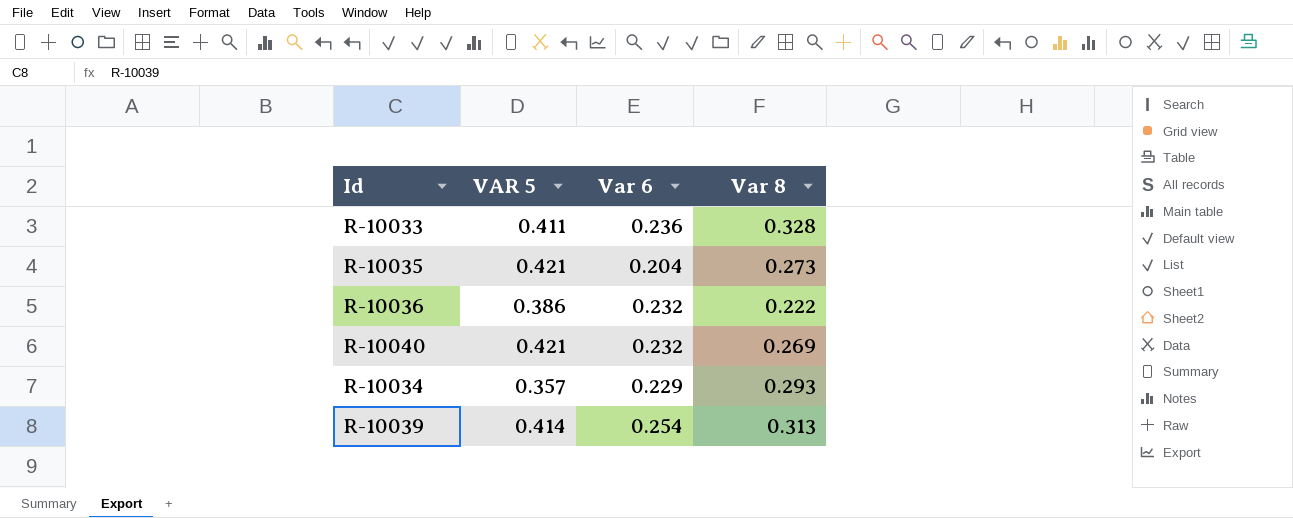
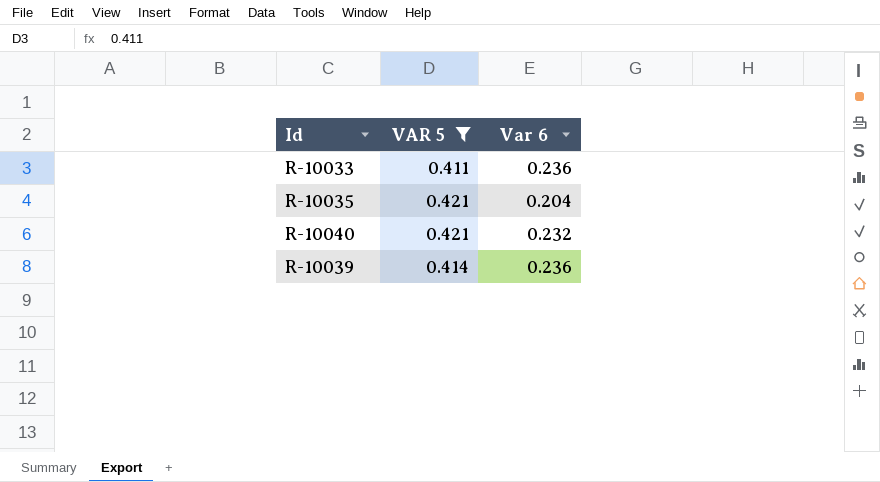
filter: none -> VAR 5 >= 0.411
column Var 8 | position: 4 -> none
R-10039 | Var 6: 0.254 -> 0.236

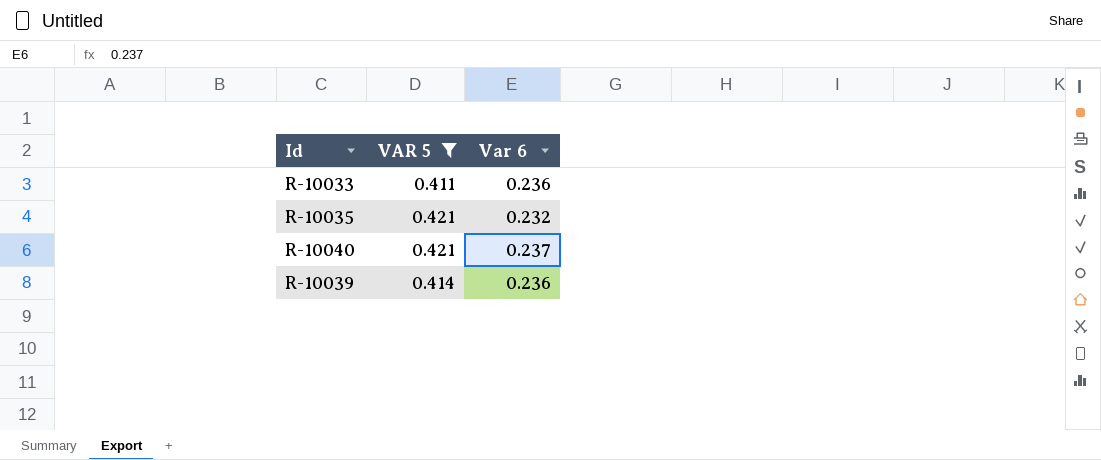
R-10035 | Var 6: 0.204 -> 0.232
R-10040 | Var 6: 0.232 -> 0.237

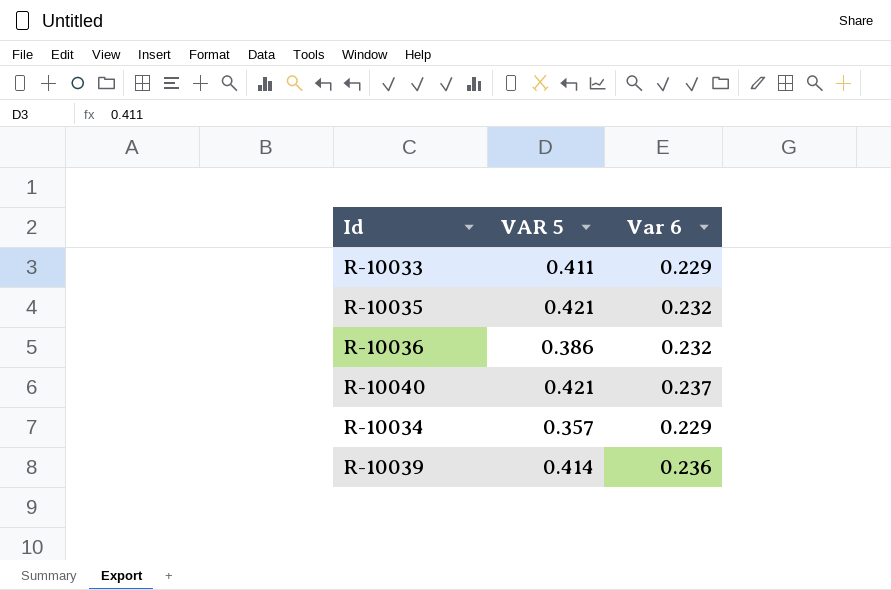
filter: VAR 5 >= 0.411 -> none
R-10033 | Var 6: 0.236 -> 0.229

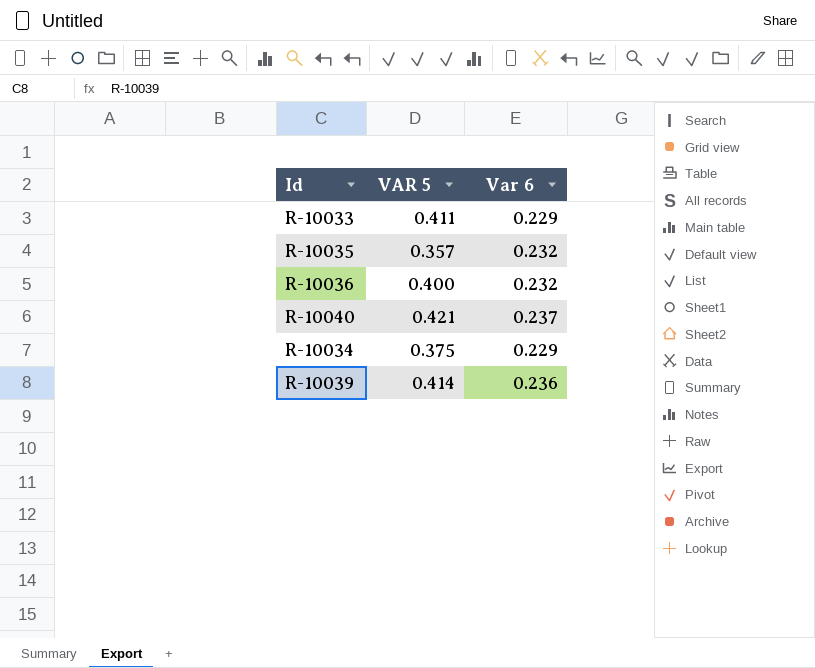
R-10035 | VAR 5: 0.421 -> 0.357
R-10036 | VAR 5: 0.386 -> 0.400
R-10034 | VAR 5: 0.357 -> 0.375

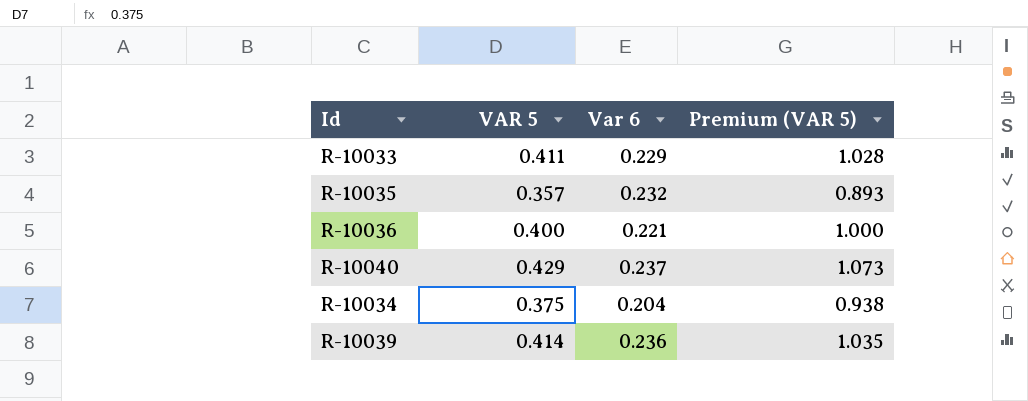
column Premium (VAR 5) | formula: none -> [VAR 5] * 2.5
R-10036 | Var 6: 0.232 -> 0.221
R-10040 | VAR 5: 0.421 -> 0.429
R-10034 | Var 6: 0.229 -> 0.204

